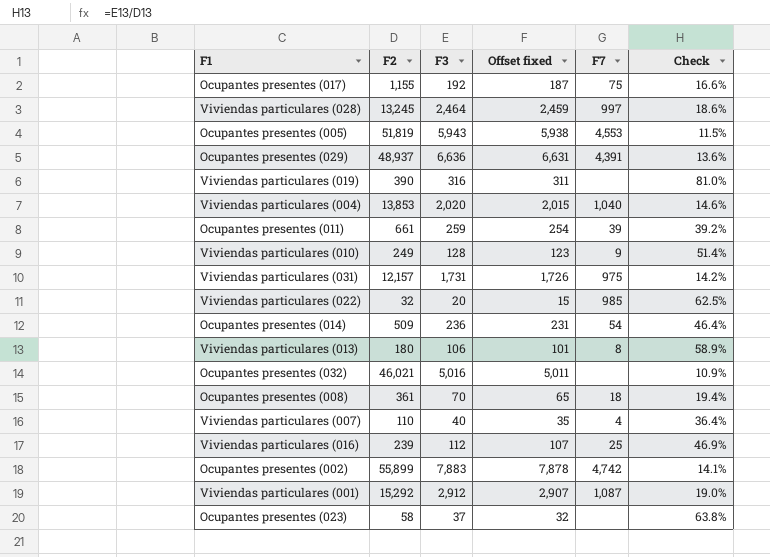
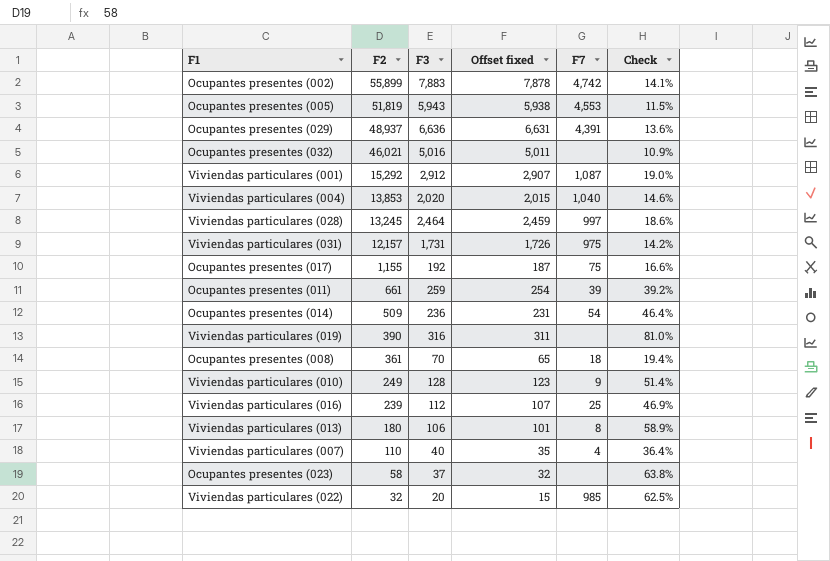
row order: none -> F2 descending

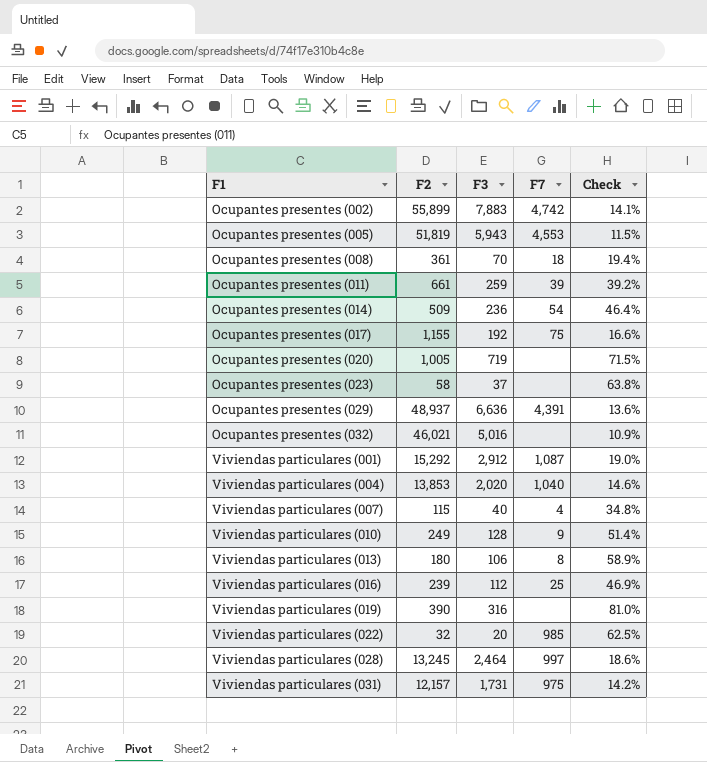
row order: F2 descending -> F1 ascending
column Offset fixed | formula: [F3] - 5 -> none
row Ocupantes presentes (020): none -> 1,005 | 719 | none | 71.5%
Viviendas particulares (007) | F2: 110 -> 115
Viviendas particulares (007) | Check: 36.4% -> 34.8%

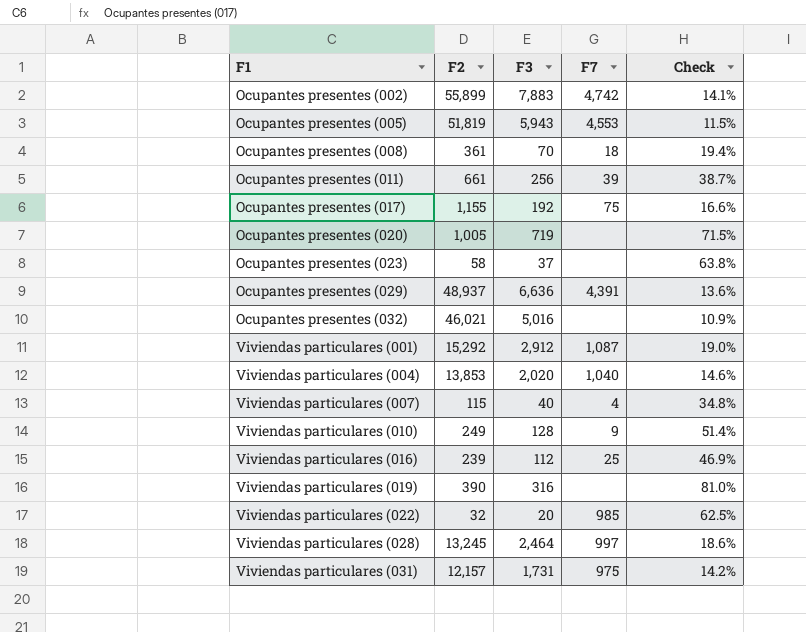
row Ocupantes presentes (014): 509 | 236 | 54 | 46.4% -> none
row Viviendas particulares (013): 180 | 106 | 8 | 58.9% -> none
Ocupantes presentes (011) | F3: 259 -> 256
Ocupantes presentes (011) | Check: 39.2% -> 38.7%

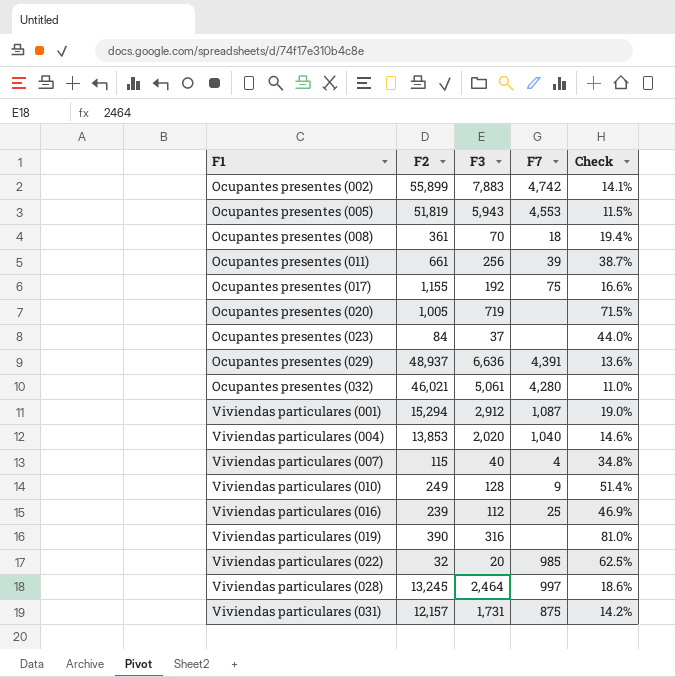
Ocupantes presentes (023) | F2: 58 -> 84
Ocupantes presentes (023) | Check: 63.8% -> 44.0%
Ocupantes presentes (032) | F3: 5,016 -> 5,061
Ocupantes presentes (032) | F7: none -> 4,280
Ocupantes presentes (032) | Check: 10.9% -> 11.0%
Viviendas particulares (001) | F2: 15,292 -> 15,294
Viviendas particulares (031) | F7: 975 -> 875

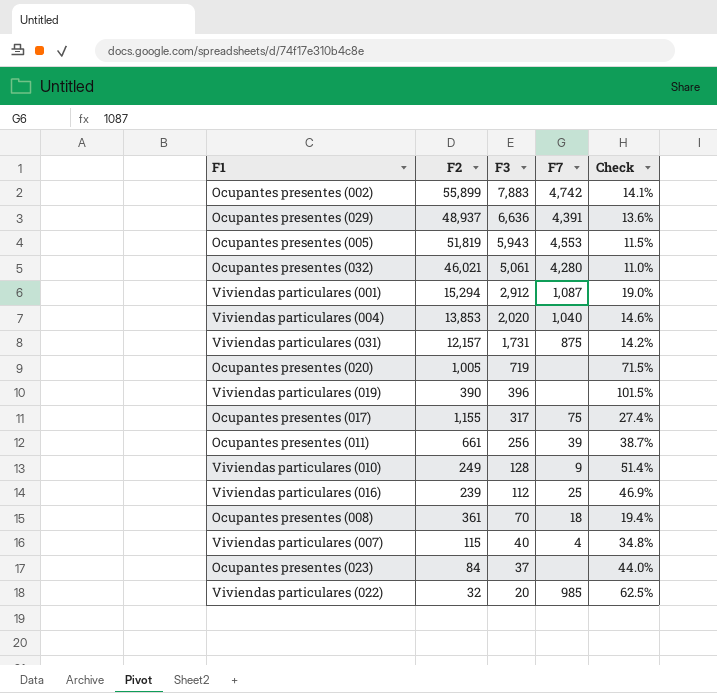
row order: F1 ascending -> F3 descending
row Viviendas particulares (028): 13,245 | 2,464 | 997 | 18.6% -> none
Viviendas particulares (019) | F3: 316 -> 396
Viviendas particulares (019) | Check: 81.0% -> 101.5%
Ocupantes presentes (017) | F3: 192 -> 317
Ocupantes presentes (017) | Check: 16.6% -> 27.4%

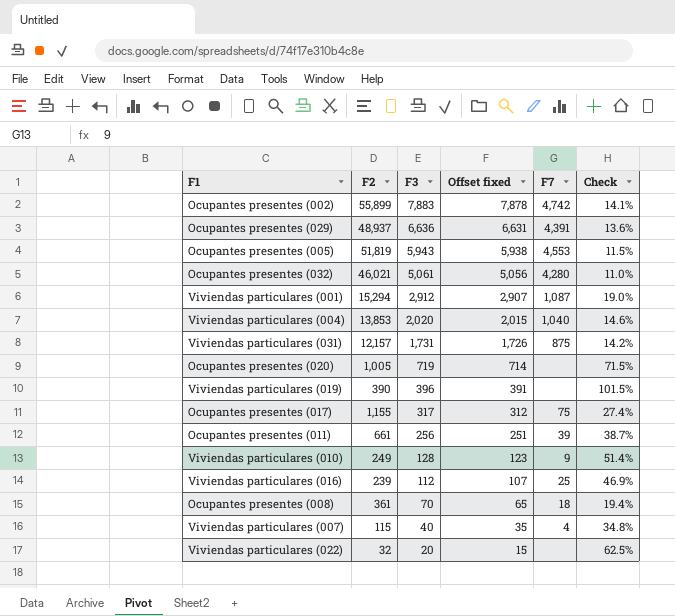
column Offset fixed | formula: none -> [F3] - 5
row Ocupantes presentes (023): 84 | 37 | none | 44.0% -> none
Viviendas particulares (022) | F7: 985 -> none

